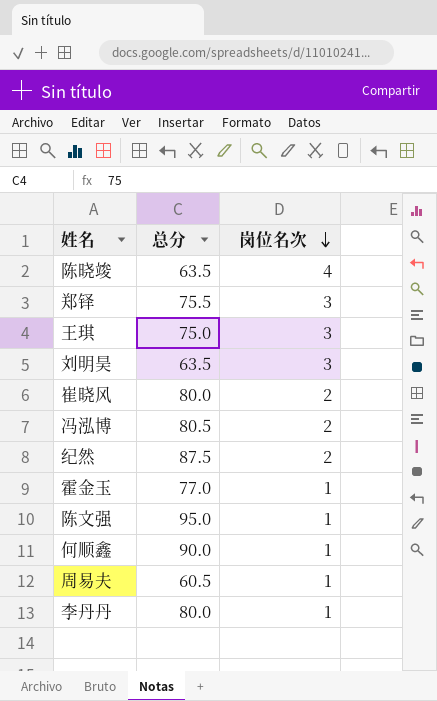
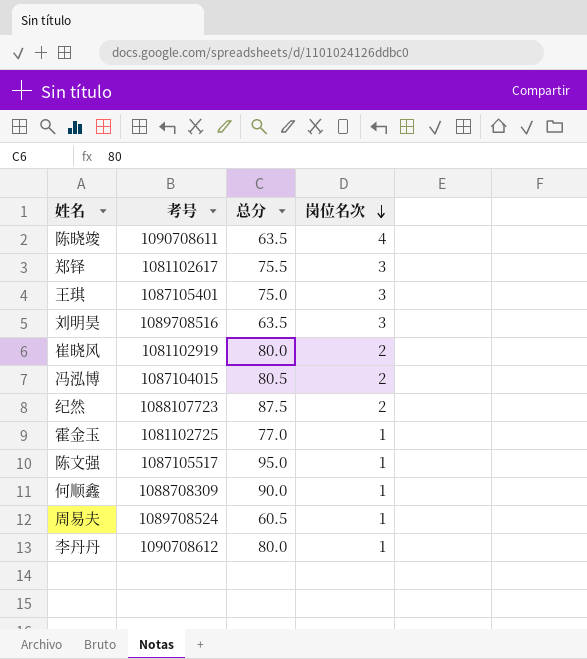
column 考号 | position: none -> 2

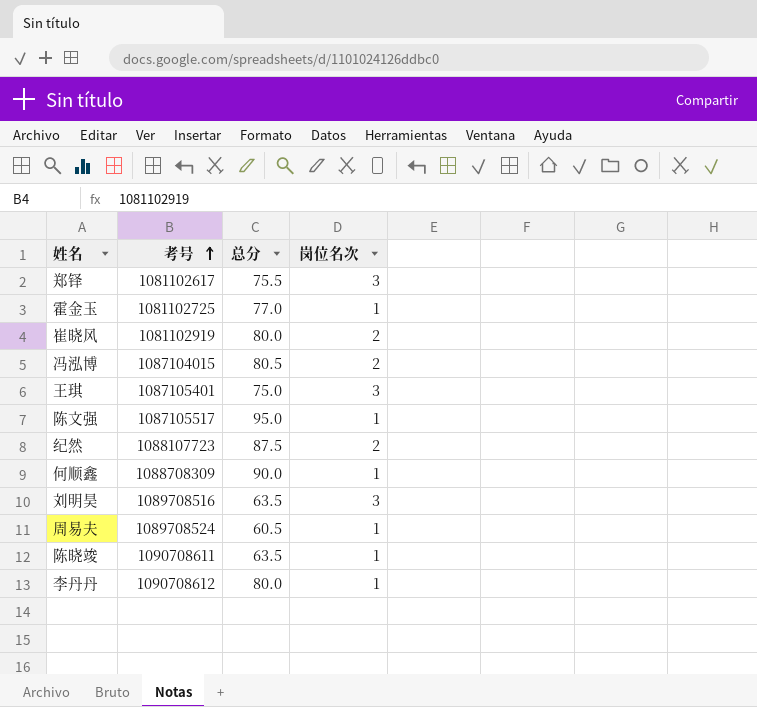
row order: 岗位名次 descending -> 考号 ascending
陈晓竣 | 岗位名次: 4 -> 1

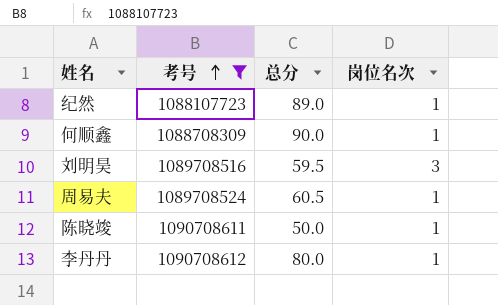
filter: none -> 考号 >= 1088107723
纪然 | 总分: 87.5 -> 89.0
纪然 | 岗位名次: 2 -> 1
刘明昊 | 总分: 63.5 -> 59.5
陈晓竣 | 总分: 63.5 -> 50.0

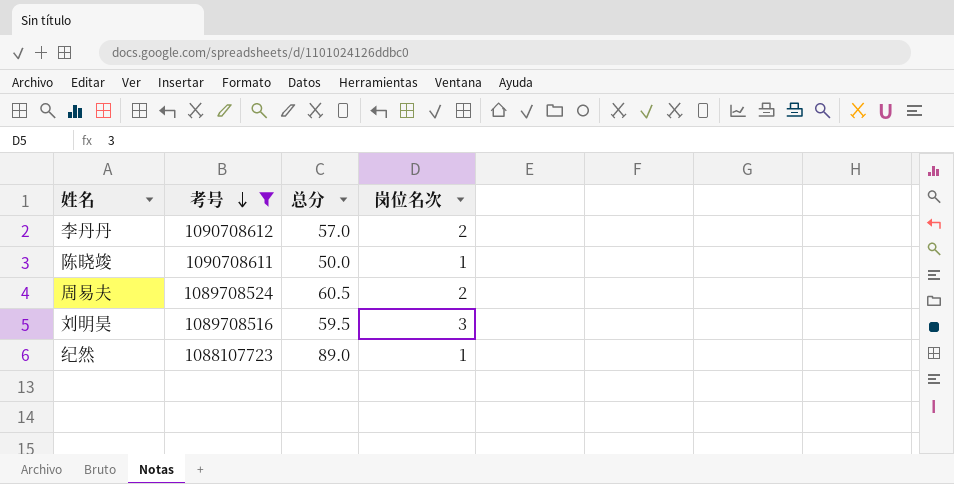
row order: 考号 ascending -> 考号 descending
row 何顺鑫: 1088708309 | 90.0 | 1 -> none
李丹丹 | 总分: 80.0 -> 57.0
李丹丹 | 岗位名次: 1 -> 2
周易夫 | 岗位名次: 1 -> 2

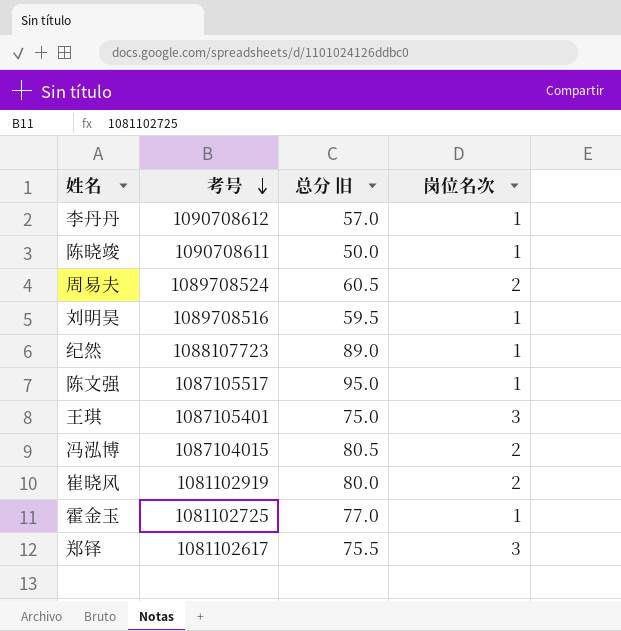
filter: 考号 >= 1088107723 -> none
column name: 总分 -> 总分 旧
李丹丹 | 岗位名次: 2 -> 1
刘明昊 | 岗位名次: 3 -> 1

